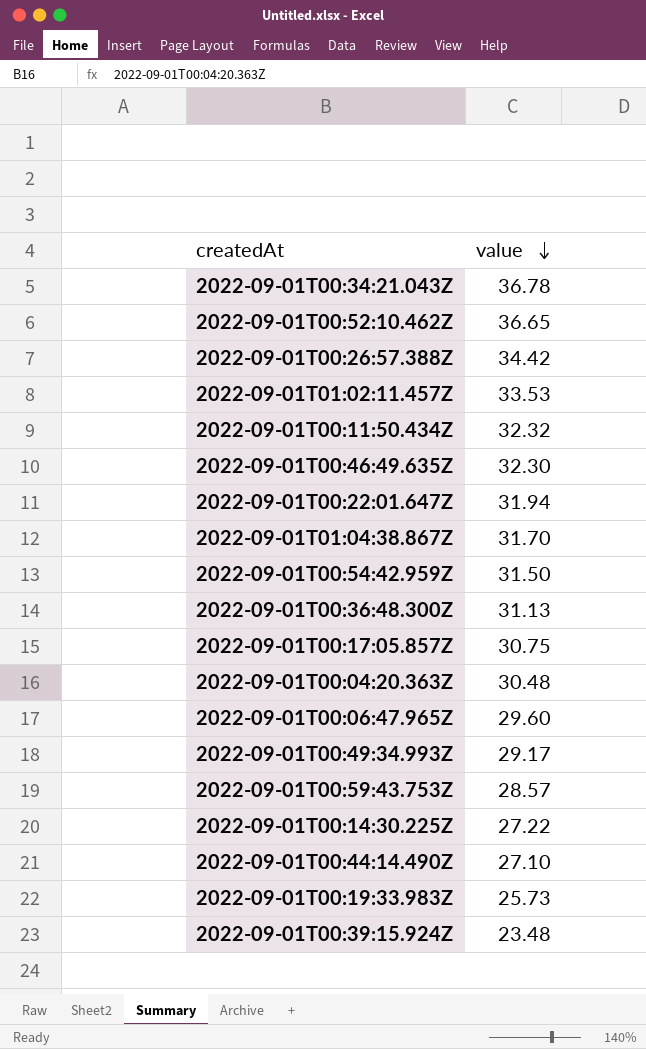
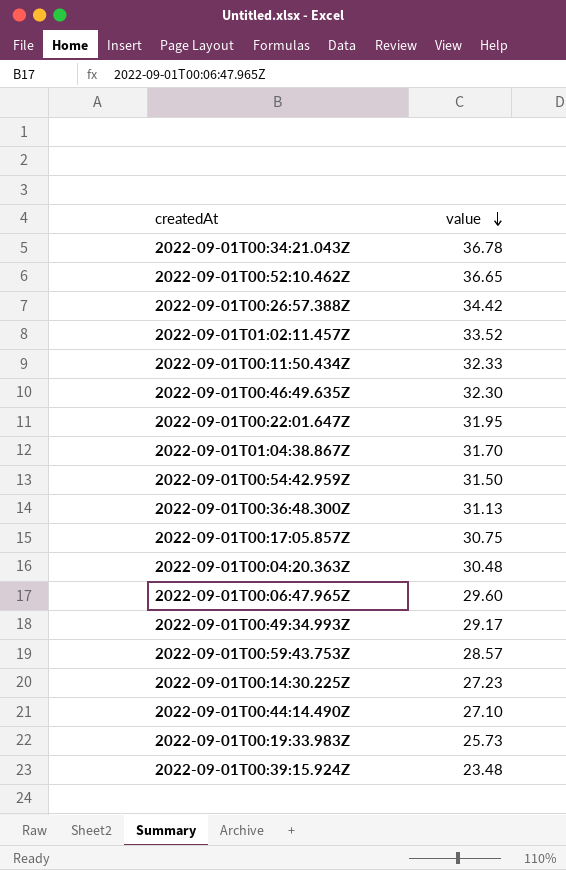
2022-09-01T01:02:11.457Z | value: 33.53 -> 33.52
2022-09-01T00:11:50.434Z | value: 32.32 -> 32.33
2022-09-01T00:22:01.647Z | value: 31.94 -> 31.95
2022-09-01T00:14:30.225Z | value: 27.22 -> 27.23

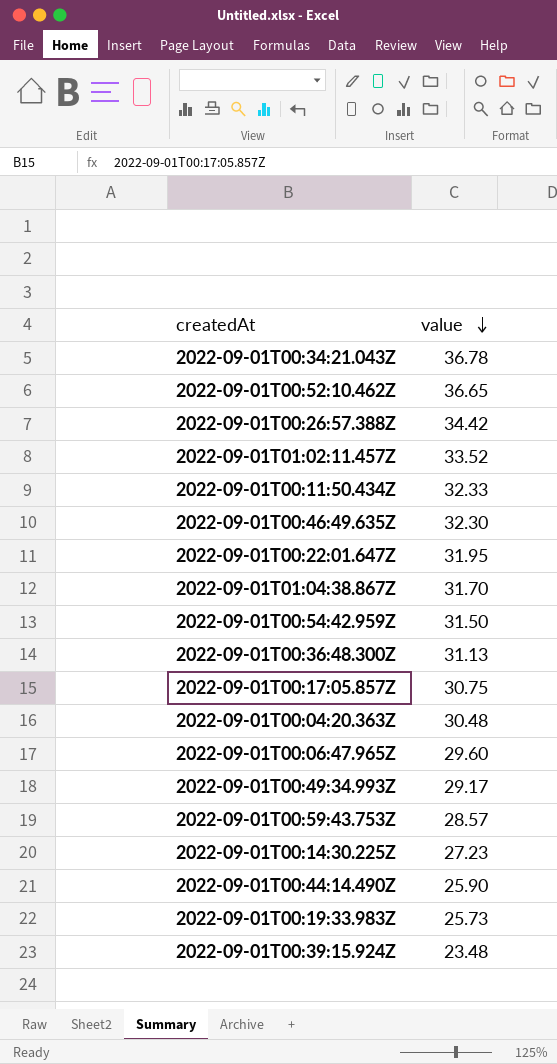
2022-09-01T00:44:14.490Z | value: 27.10 -> 25.90

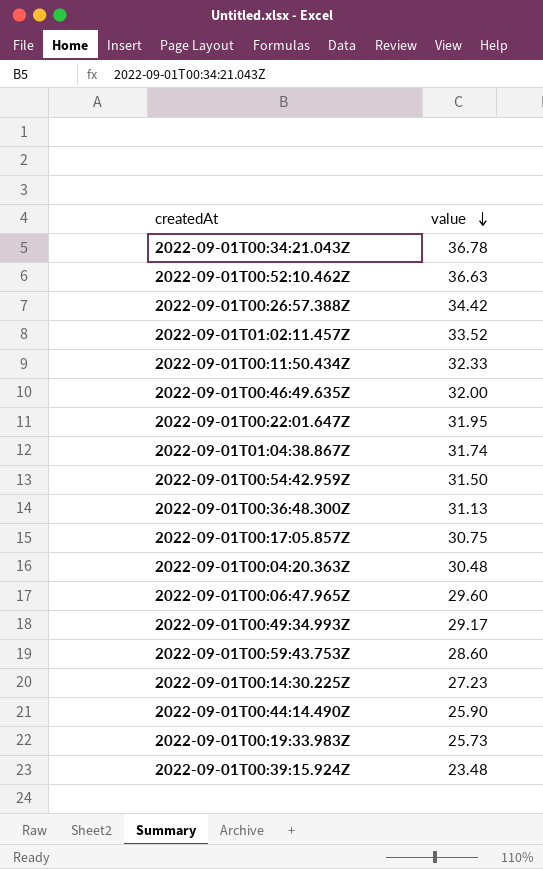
2022-09-01T00:52:10.462Z | value: 36.65 -> 36.63
2022-09-01T00:46:49.635Z | value: 32.30 -> 32.00
2022-09-01T01:04:38.867Z | value: 31.70 -> 31.74
2022-09-01T00:59:43.753Z | value: 28.57 -> 28.60

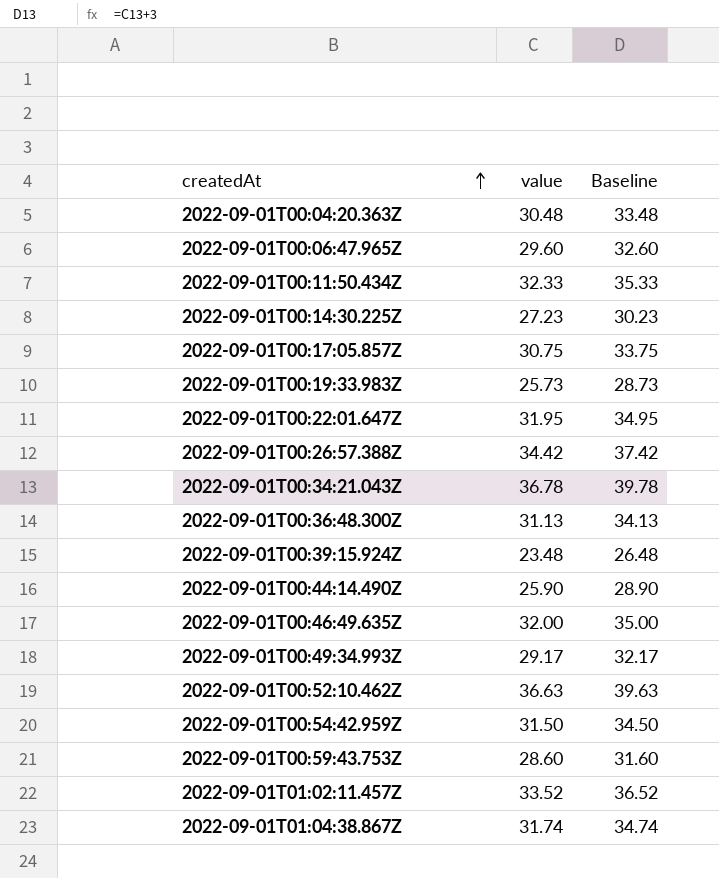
row order: value descending -> createdAt ascending
column Baseline | formula: none -> [value] + 3

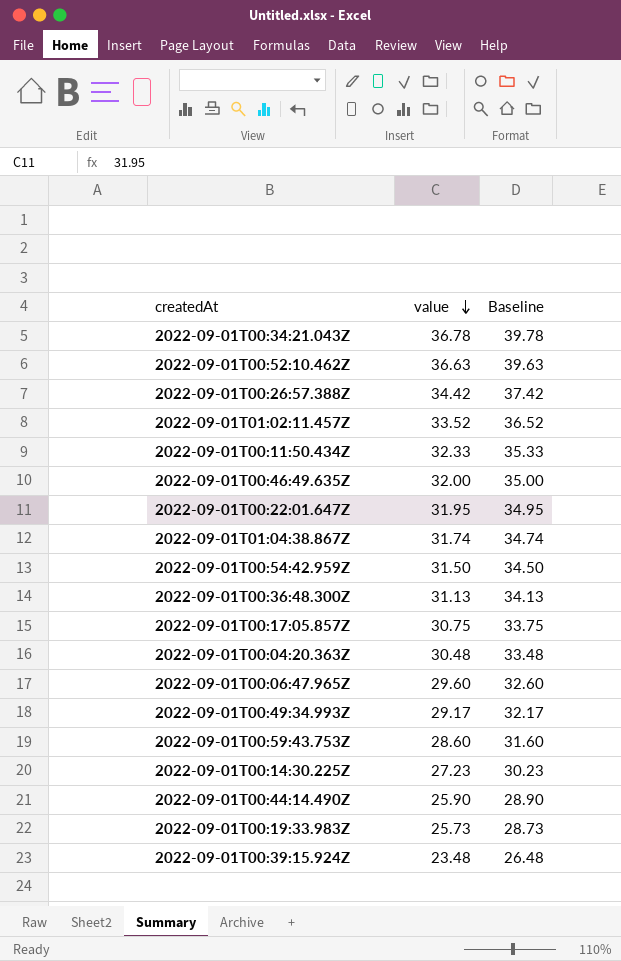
row order: createdAt ascending -> value descending

